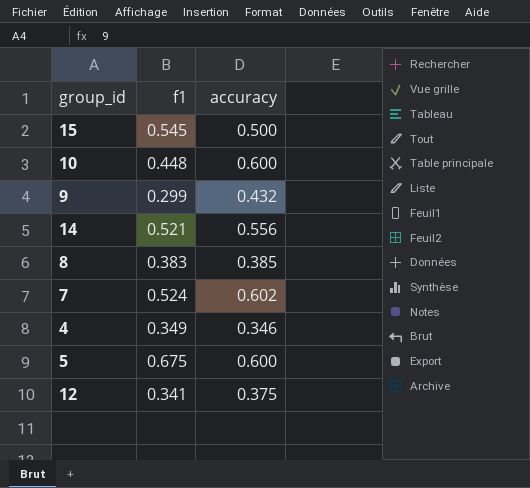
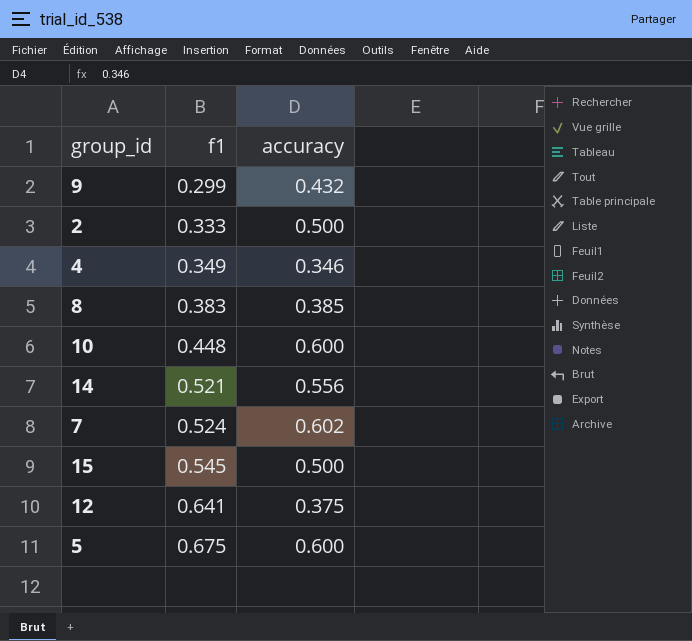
row order: none -> f1 ascending
row 2: none -> 0.333 | 0.500
12 | f1: 0.341 -> 0.641

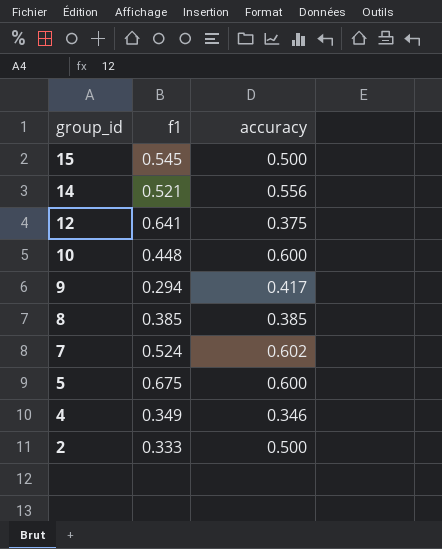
row order: f1 ascending -> group_id descending
9 | f1: 0.299 -> 0.294
9 | accuracy: 0.432 -> 0.417
8 | f1: 0.383 -> 0.385

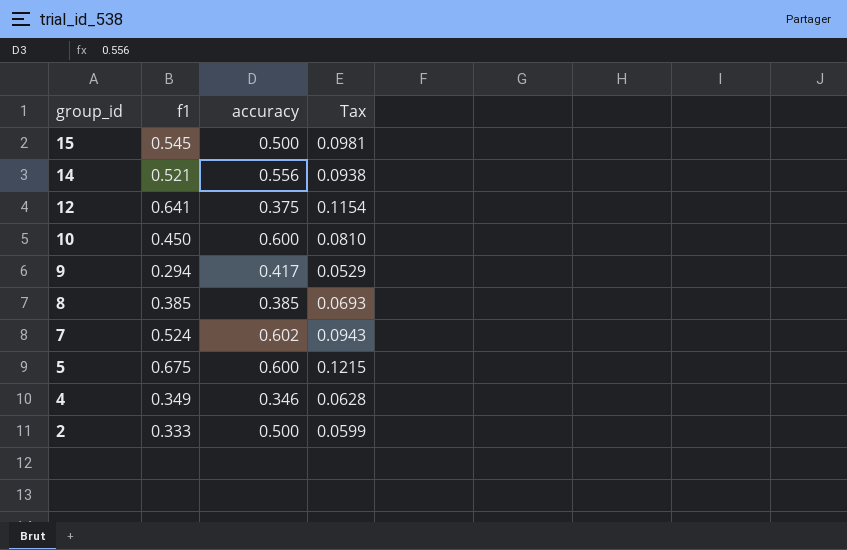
column Tax | formula: none -> [f1] * 0.18
10 | f1: 0.448 -> 0.450

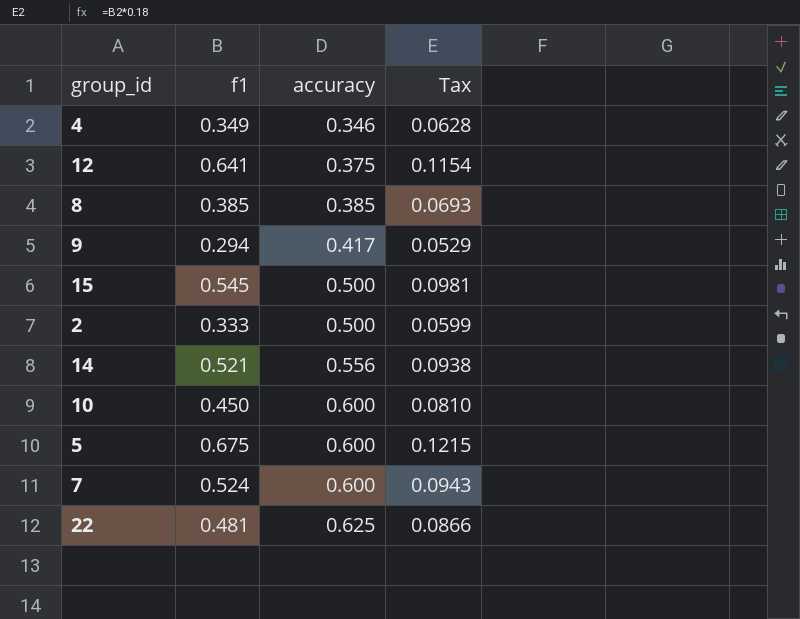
row order: group_id descending -> accuracy ascending
7 | accuracy: 0.602 -> 0.600
row 22: none -> 0.481 | 0.625 | 0.0866

